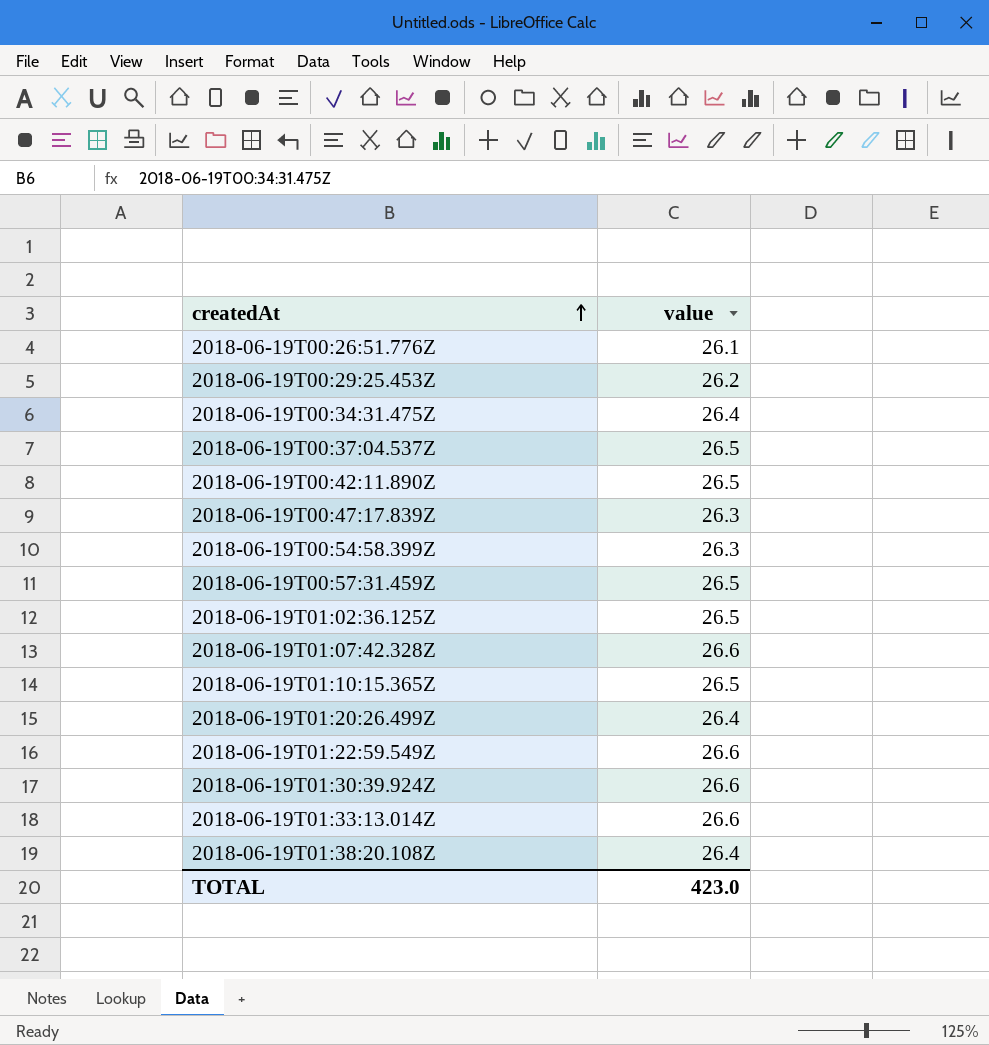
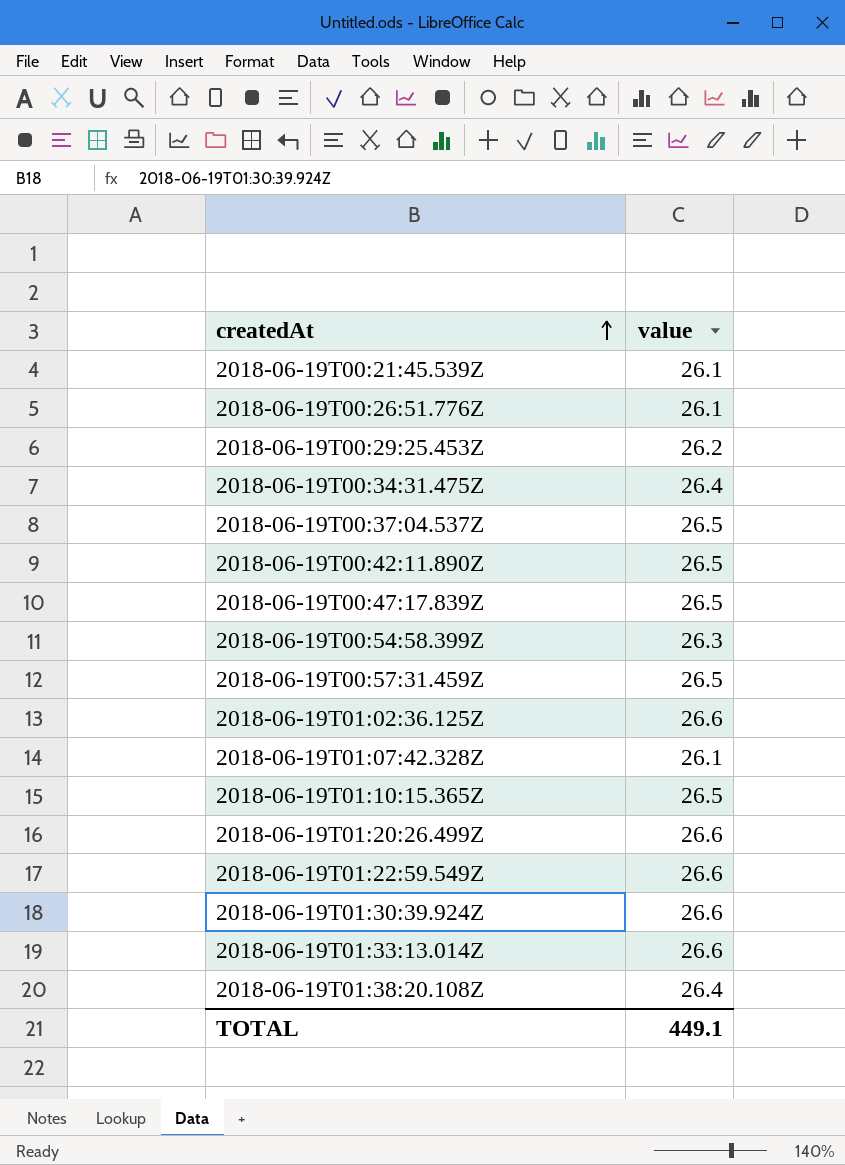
row 2018-06-19T00:21:45.539Z: none -> 26.1
2018-06-19T00:47:17.839Z | value: 26.3 -> 26.5
2018-06-19T01:02:36.125Z | value: 26.5 -> 26.6
2018-06-19T01:07:42.328Z | value: 26.6 -> 26.1
2018-06-19T01:20:26.499Z | value: 26.4 -> 26.6
TOTAL | value: 423.0 -> 449.1

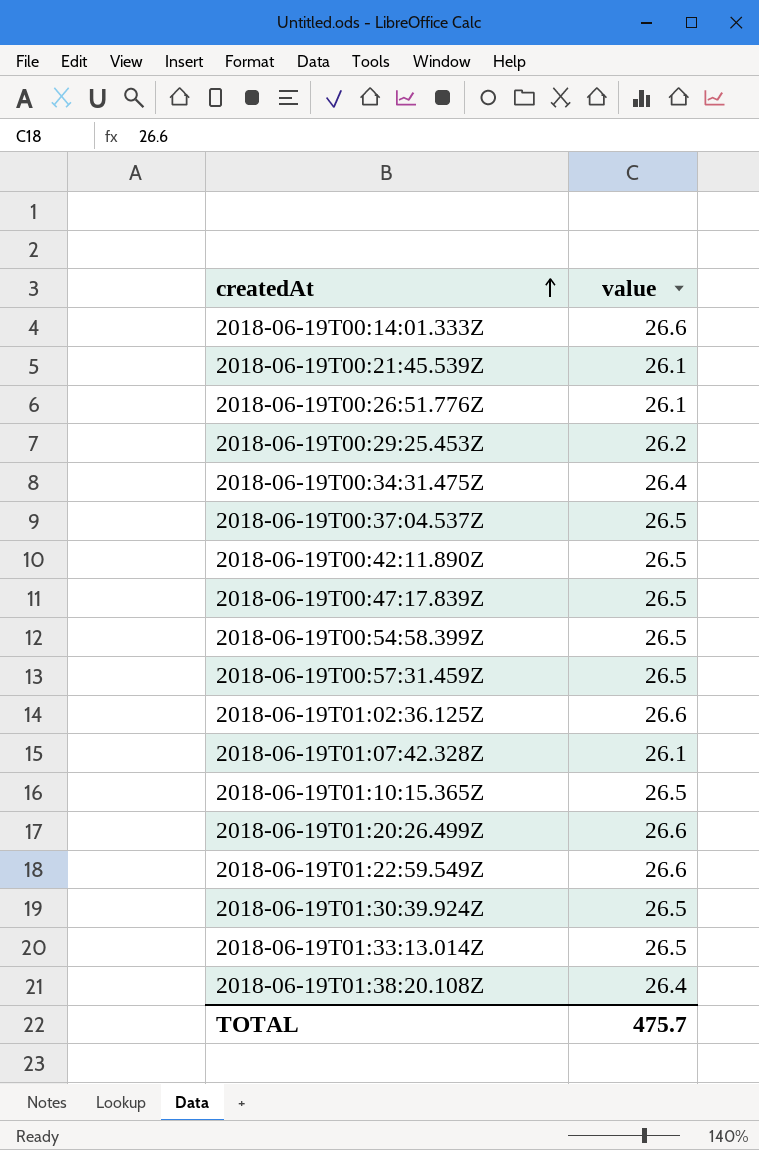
row 2018-06-19T00:14:01.333Z: none -> 26.6
2018-06-19T00:54:58.399Z | value: 26.3 -> 26.5
2018-06-19T01:30:39.924Z | value: 26.6 -> 26.5
2018-06-19T01:33:13.014Z | value: 26.6 -> 26.5
TOTAL | value: 449.1 -> 475.7

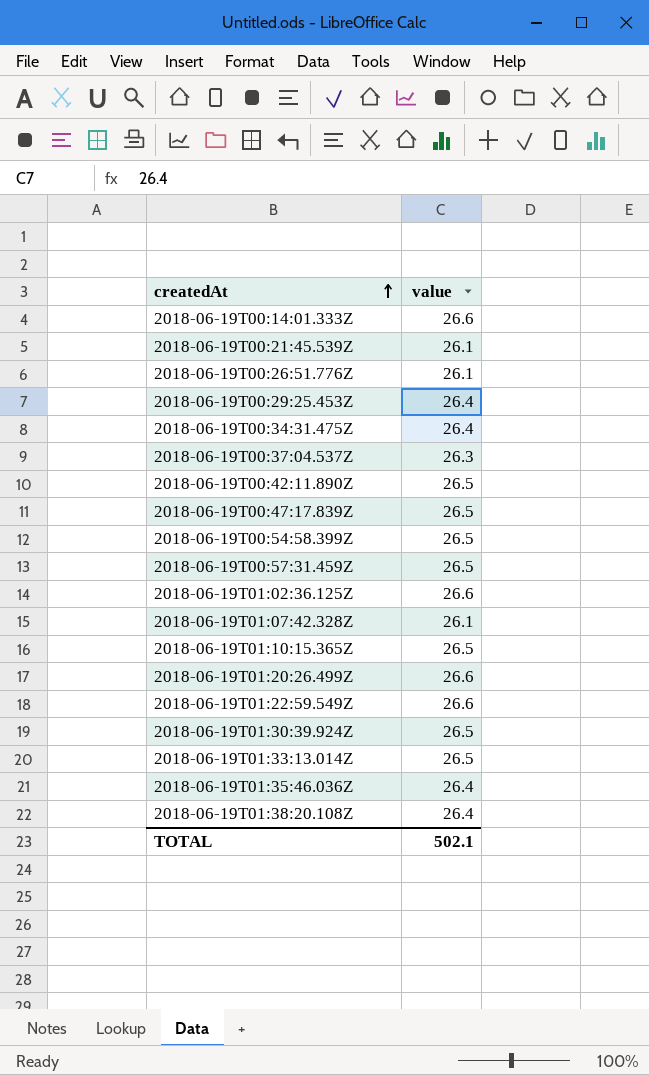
2018-06-19T00:29:25.453Z | value: 26.2 -> 26.4
2018-06-19T00:37:04.537Z | value: 26.5 -> 26.3
row 2018-06-19T01:35:46.036Z: none -> 26.4
TOTAL | value: 475.7 -> 502.1

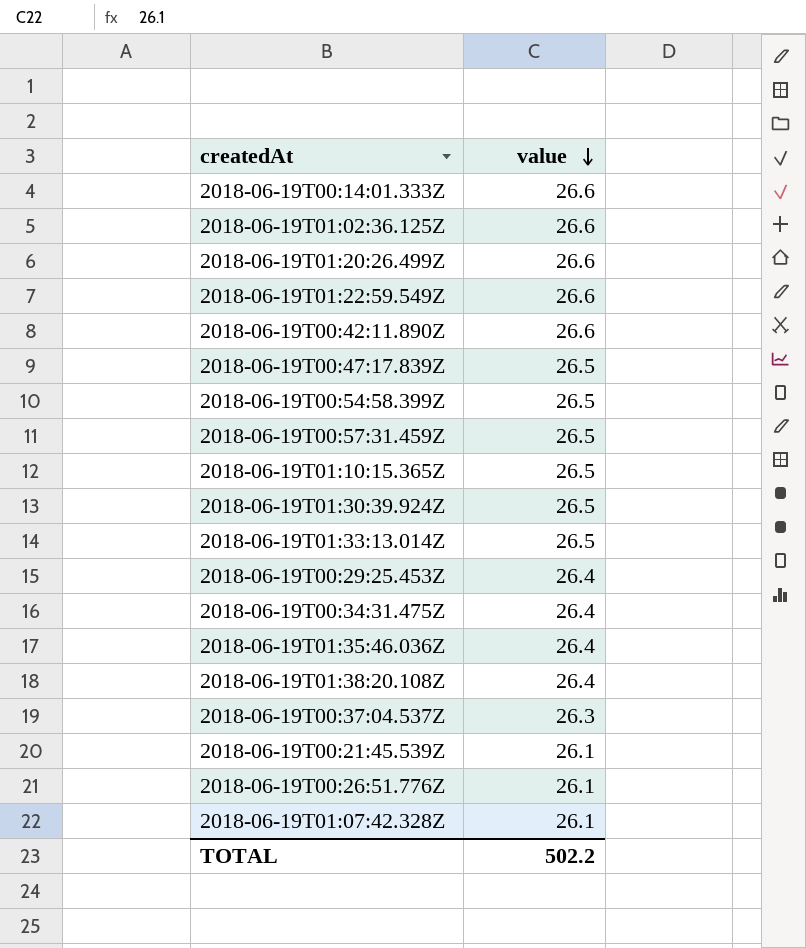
row order: createdAt ascending -> value descending
2018-06-19T00:42:11.890Z | value: 26.5 -> 26.6
TOTAL | value: 502.1 -> 502.2

